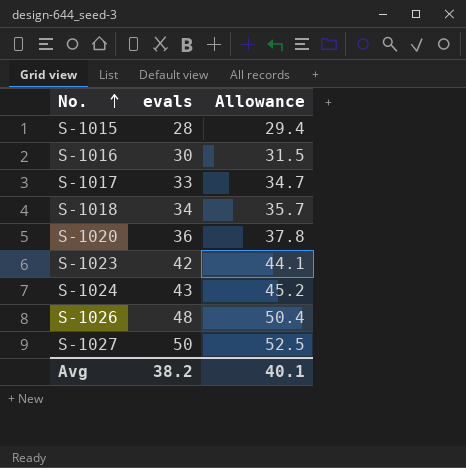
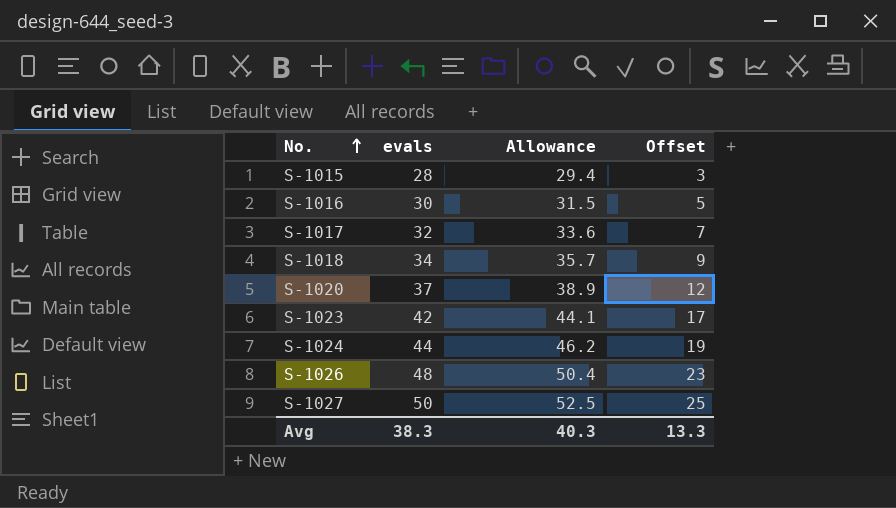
column Offset | formula: none -> [evals] - 25
S-1017 | evals: 33 -> 32
S-1017 | Allowance: 34.7 -> 33.6
S-1020 | evals: 36 -> 37
S-1020 | Allowance: 37.8 -> 38.9
S-1024 | evals: 43 -> 44
S-1024 | Allowance: 45.2 -> 46.2
Avg | evals: 38.2 -> 38.3
Avg | Allowance: 40.1 -> 40.3

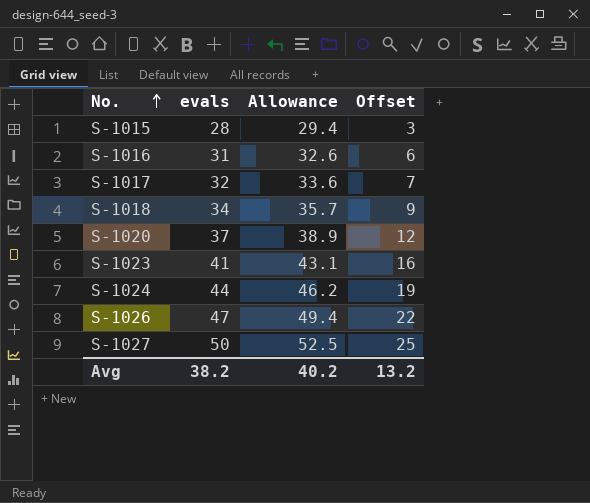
S-1016 | evals: 30 -> 31
S-1016 | Allowance: 31.5 -> 32.6
S-1016 | Offset: 5 -> 6
S-1023 | evals: 42 -> 41
S-1023 | Allowance: 44.1 -> 43.1
S-1023 | Offset: 17 -> 16
S-1026 | evals: 48 -> 47
S-1026 | Allowance: 50.4 -> 49.4
S-1026 | Offset: 23 -> 22
Avg | evals: 38.3 -> 38.2
Avg | Allowance: 40.3 -> 40.2
Avg | Offset: 13.3 -> 13.2

